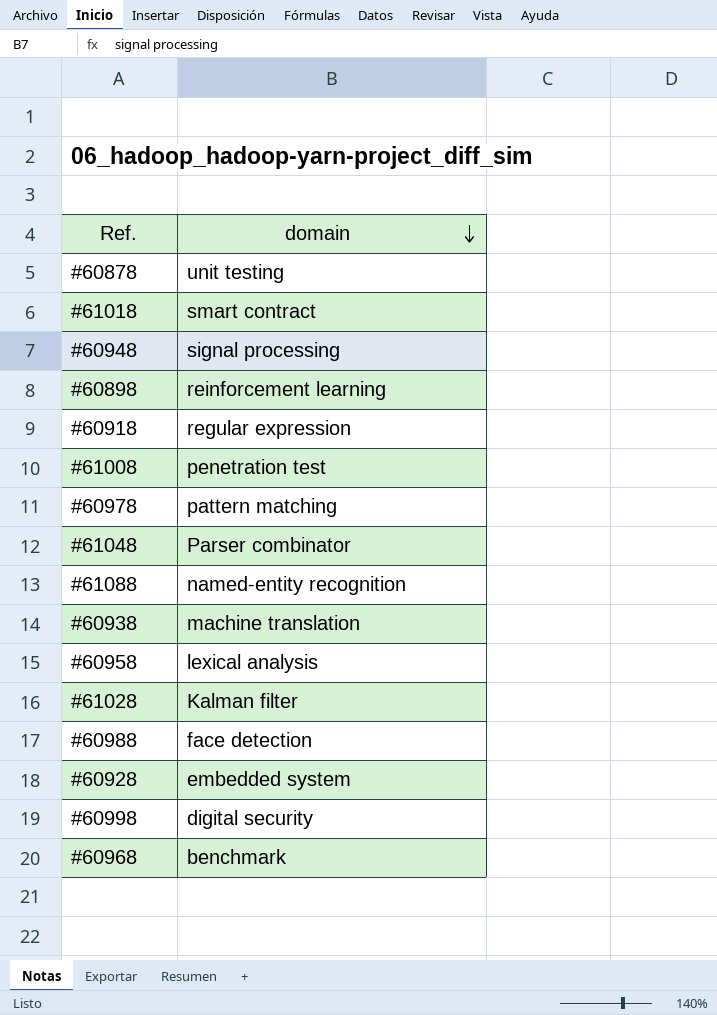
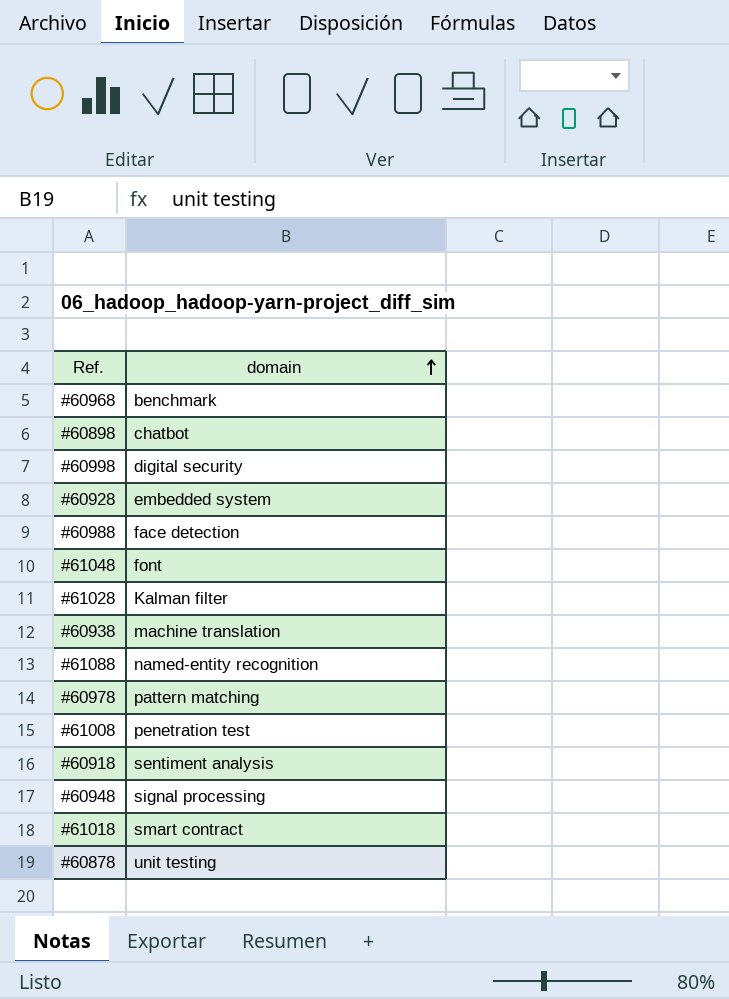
row order: domain descending -> domain ascending
row #60958: lexical analysis -> none
#60898 | domain: reinforcement learning -> chatbot
#61048 | domain: Parser combinator -> font
#60918 | domain: regular expression -> sentiment analysis

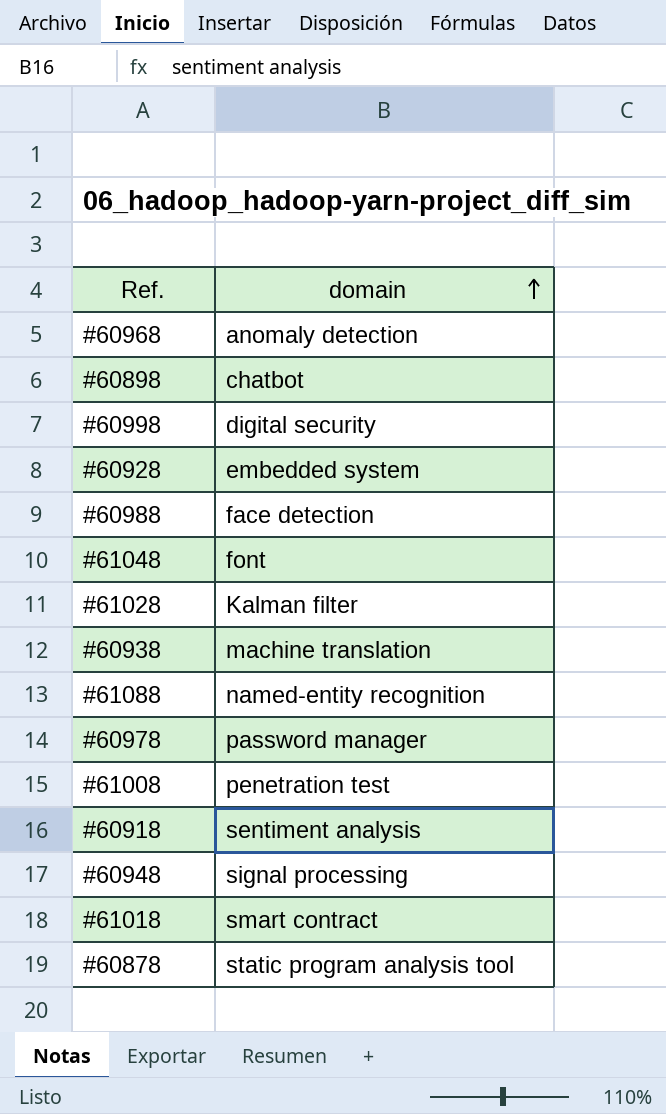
#60968 | domain: benchmark -> anomaly detection
#60978 | domain: pattern matching -> password manager
#60878 | domain: unit testing -> static program analysis tool

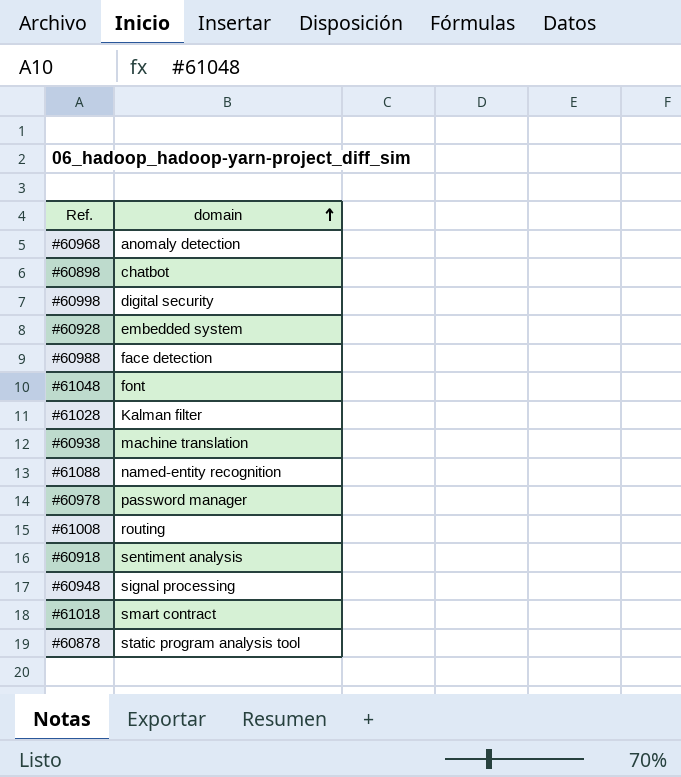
#61008 | domain: penetration test -> routing

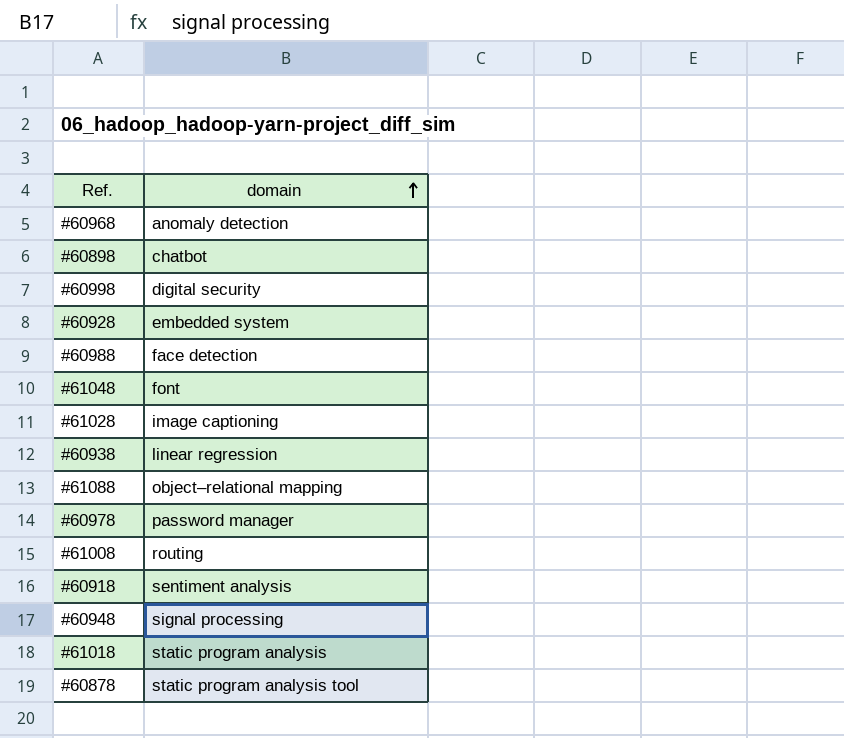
#61028 | domain: Kalman filter -> image captioning
#60938 | domain: machine translation -> linear regression
#61088 | domain: named-entity recognition -> object–relational mapping
#61018 | domain: smart contract -> static program analysis

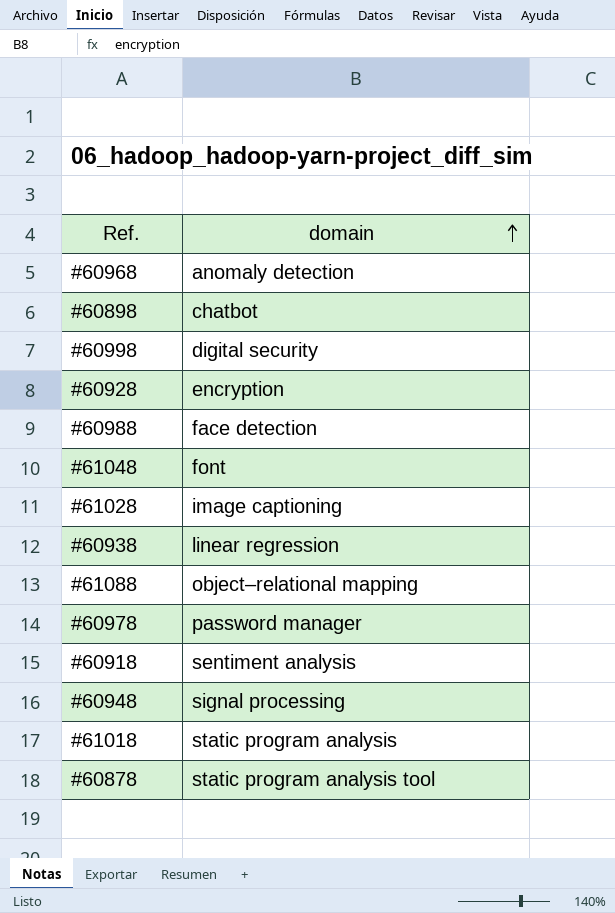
row #61008: routing -> none
#60928 | domain: embedded system -> encryption

